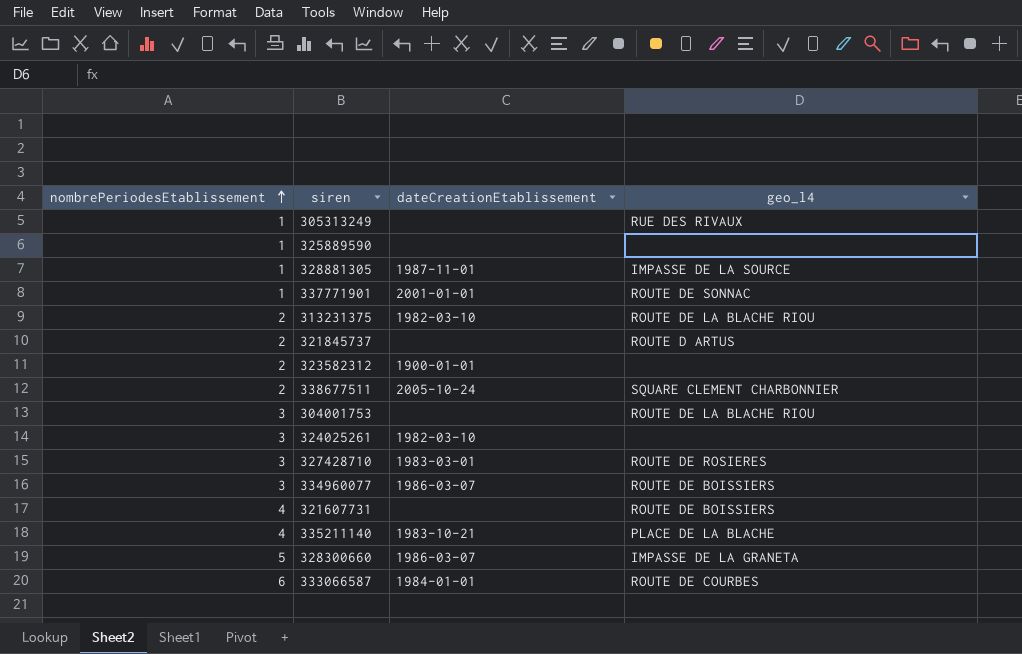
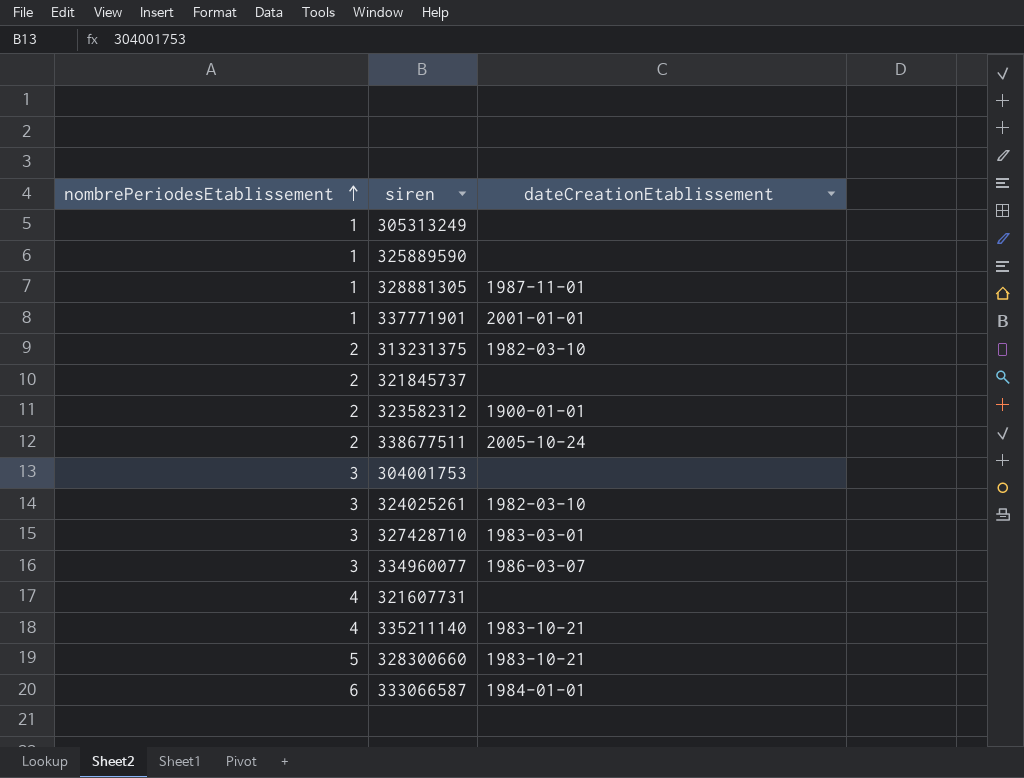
column geo_l4 | position: 4 -> none
328300660 | dateCreationEtablissement: 1986-03-07 -> 1983-10-21

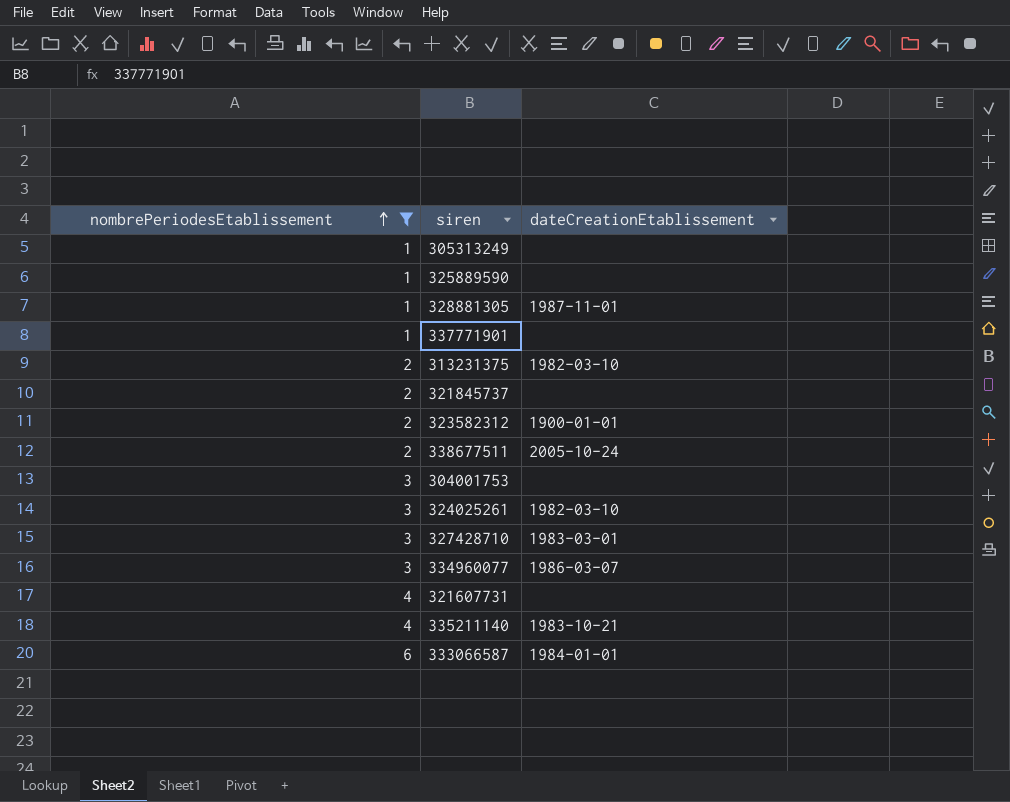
filter: none -> nombrePeriodesEtablissement != 5
337771901 | dateCreationEtablissement: 2001-01-01 -> none

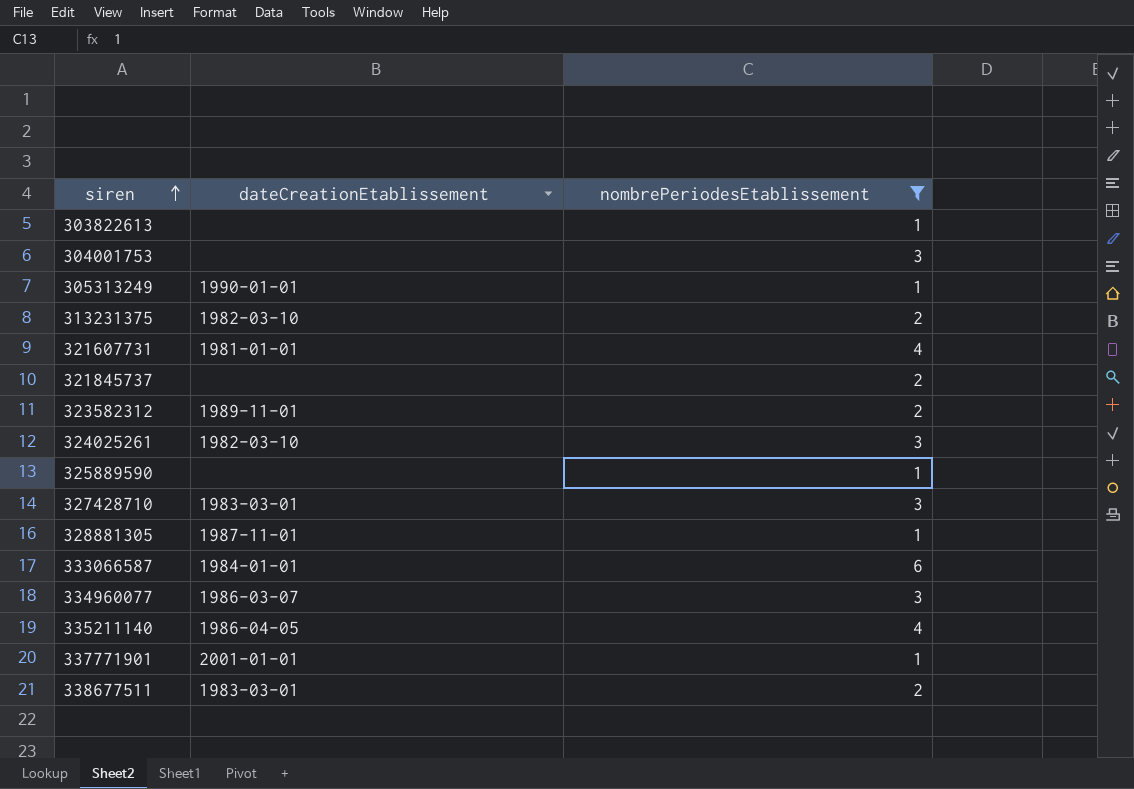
row order: nombrePeriodesEtablissement ascending -> siren ascending
column nombrePeriodesEtablissement | position: 1 -> 3
row 303822613: none -> none | 1
305313249 | dateCreationEtablissement: none -> 1990-01-01
321607731 | dateCreationEtablissement: none -> 1981-01-01
323582312 | dateCreationEtablissement: 1900-01-01 -> 1989-11-01
335211140 | dateCreationEtablissement: 1983-10-21 -> 1986-04-05
337771901 | dateCreationEtablissement: none -> 2001-01-01
338677511 | dateCreationEtablissement: 2005-10-24 -> 1983-03-01

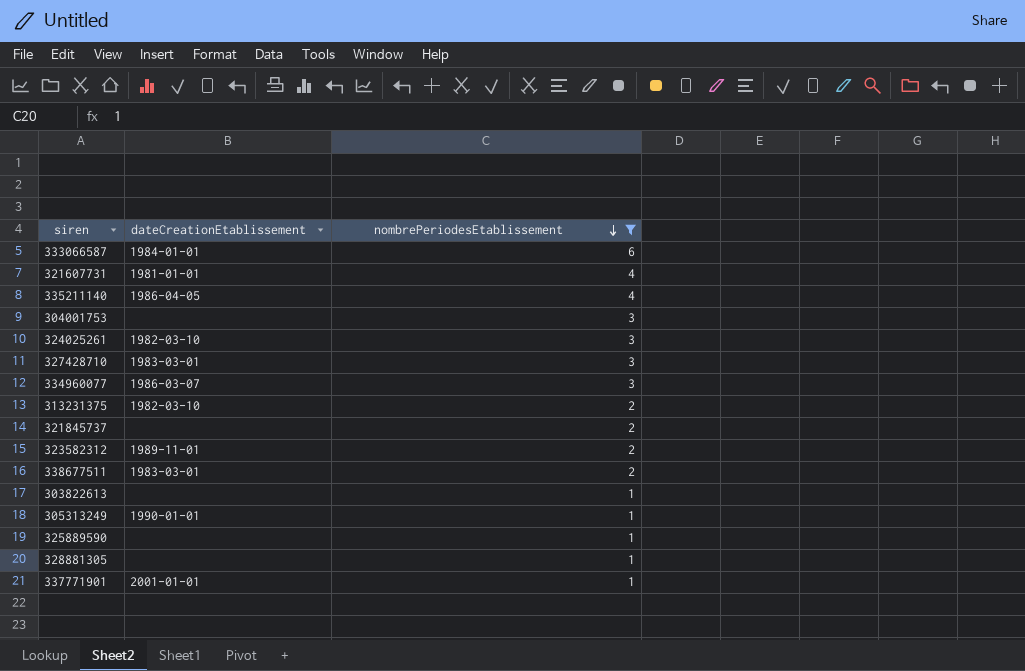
row order: siren ascending -> nombrePeriodesEtablissement descending
328881305 | dateCreationEtablissement: 1987-11-01 -> none

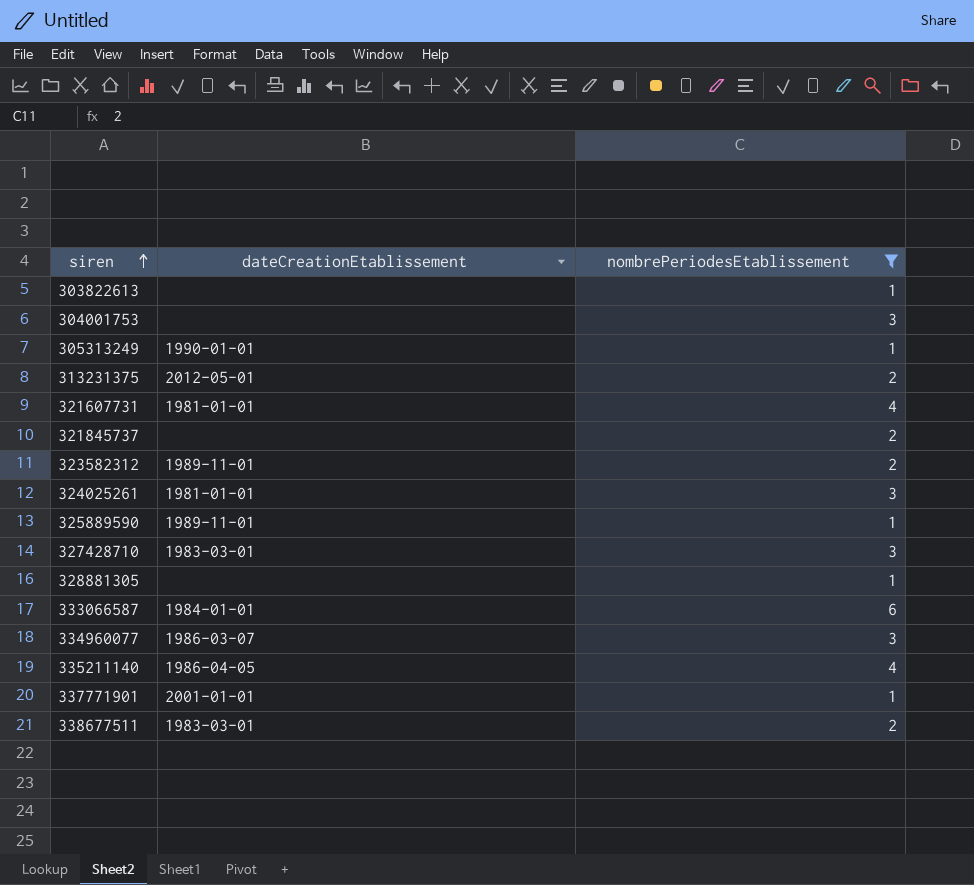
row order: nombrePeriodesEtablissement descending -> siren ascending
313231375 | dateCreationEtablissement: 1982-03-10 -> 2012-05-01
324025261 | dateCreationEtablissement: 1982-03-10 -> 1981-01-01
325889590 | dateCreationEtablissement: none -> 1989-11-01

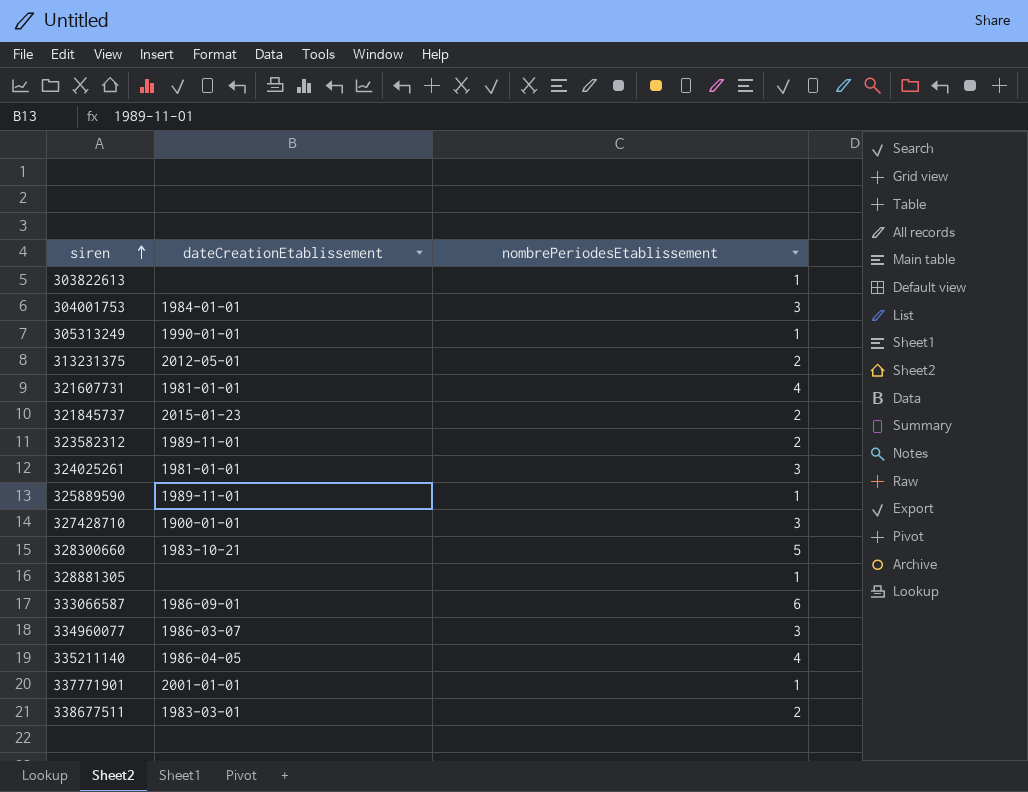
filter: nombrePeriodesEtablissement != 5 -> none
304001753 | dateCreationEtablissement: none -> 1984-01-01
321845737 | dateCreationEtablissement: none -> 2015-01-23
327428710 | dateCreationEtablissement: 1983-03-01 -> 1900-01-01
333066587 | dateCreationEtablissement: 1984-01-01 -> 1986-09-01

